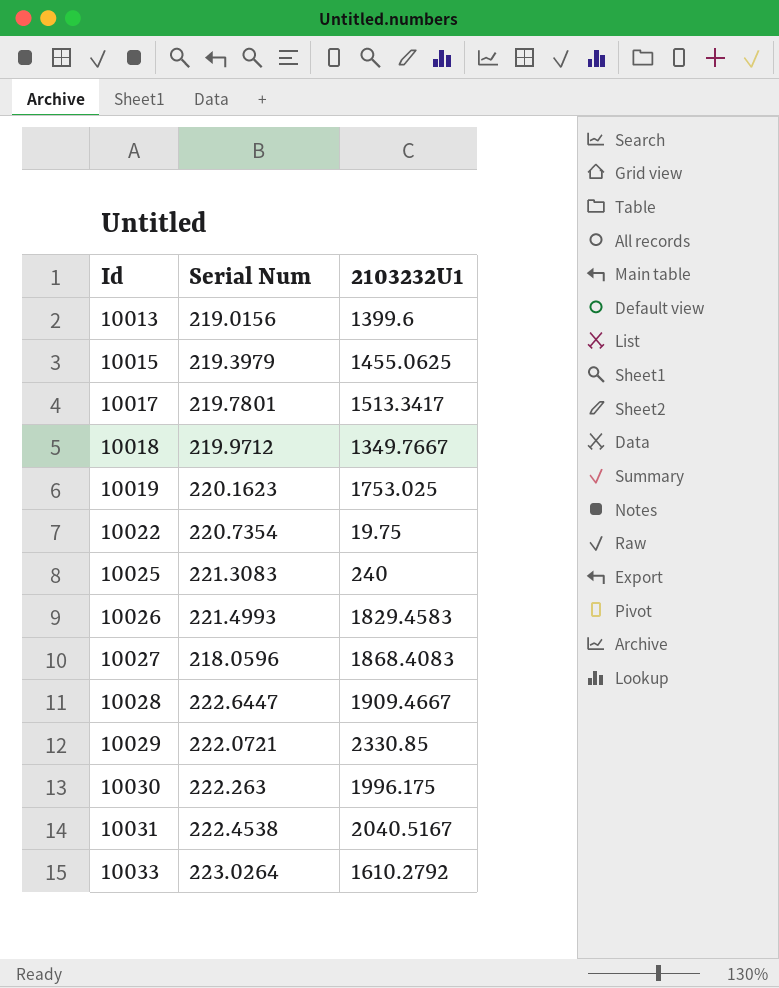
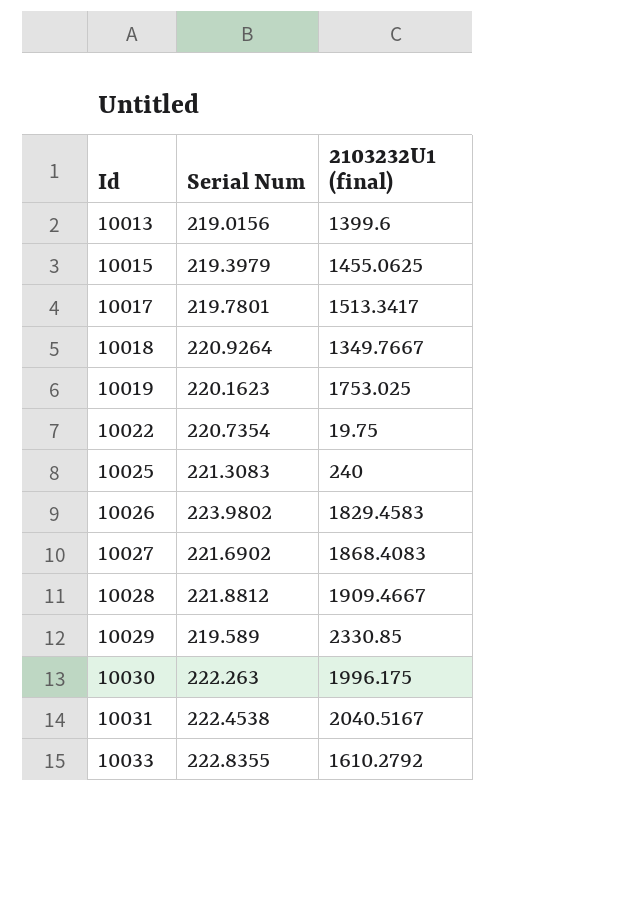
column name: 2103232U1 -> 2103232U1 (final)
10018 | Serial Num: 219.9712 -> 220.9264
10026 | Serial Num: 221.4993 -> 223.9802
10027 | Serial Num: 218.0596 -> 221.6902
10028 | Serial Num: 222.6447 -> 221.8812
10029 | Serial Num: 222.0721 -> 219.589
10033 | Serial Num: 223.0264 -> 222.8355

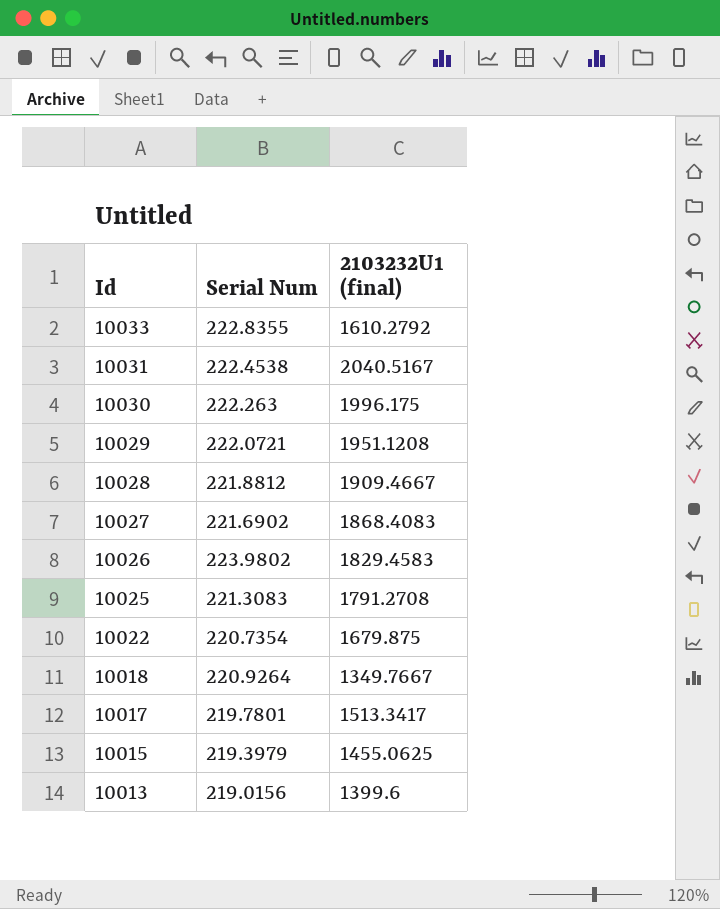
row order: Id ascending -> Id descending
row 10019: 220.1623 | 1753.025 -> none
10029 | Serial Num: 219.589 -> 222.0721
10029 | 2103232U1 (final): 2330.85 -> 1951.1208
10025 | 2103232U1 (final): 240 -> 1791.2708
10022 | 2103232U1 (final): 19.75 -> 1679.875

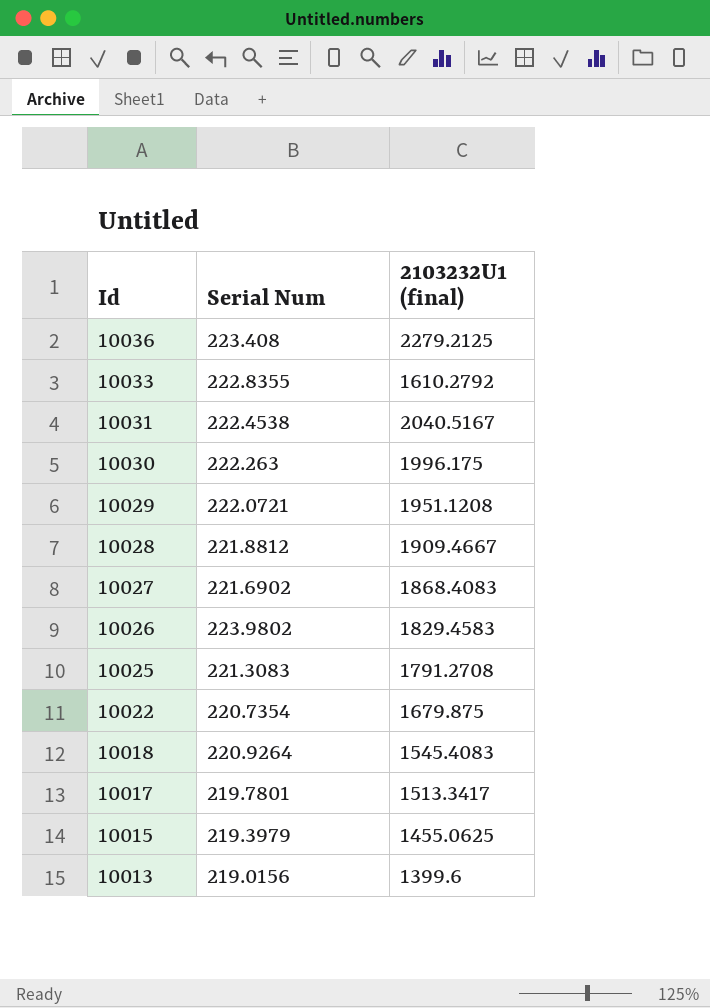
row 10036: none -> 223.408 | 2279.2125
10018 | 2103232U1 (final): 1349.7667 -> 1545.4083

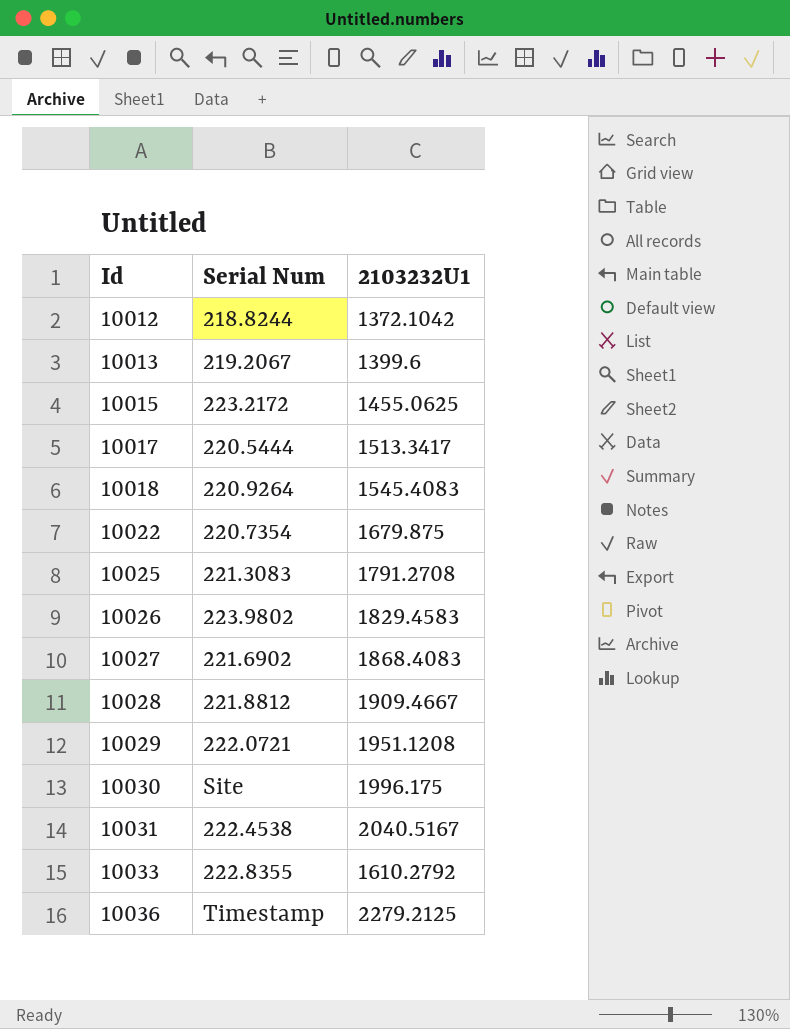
row order: Id descending -> Id ascending
column name: 2103232U1 (final) -> 2103232U1
row 10012: none -> 218.8244 | 1372.1042
10013 | Serial Num: 219.0156 -> 219.2067
10015 | Serial Num: 219.3979 -> 223.2172
10017 | Serial Num: 219.7801 -> 220.5444
10030 | Serial Num: 222.263 -> Site
10036 | Serial Num: 223.408 -> Timestamp

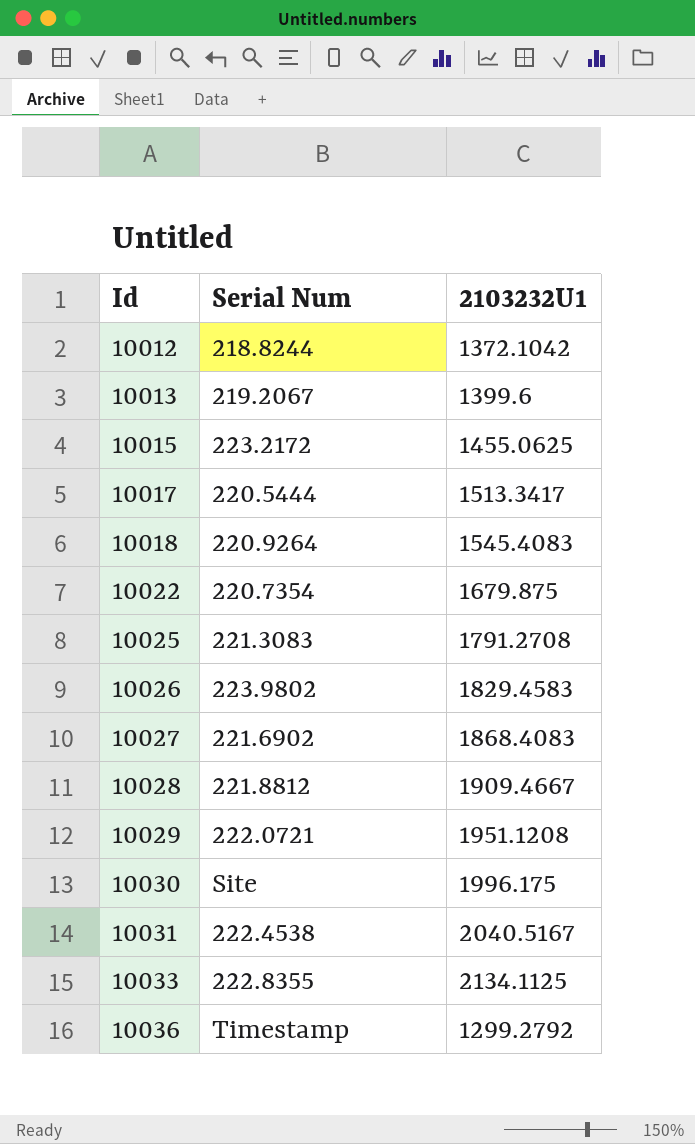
10033 | 2103232U1: 1610.2792 -> 2134.1125
10036 | 2103232U1: 2279.2125 -> 1299.2792

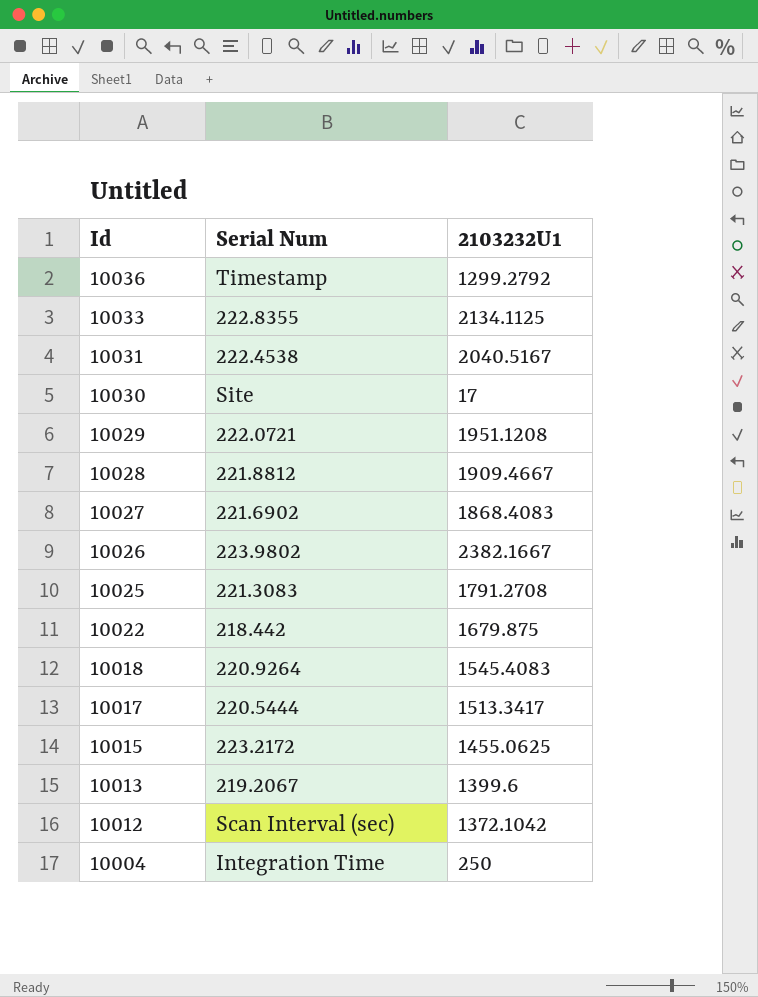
row order: Id ascending -> Id descending
10030 | 2103232U1: 1996.175 -> 17
10026 | 2103232U1: 1829.4583 -> 2382.1667
10022 | Serial Num: 220.7354 -> 218.442
10012 | Serial Num: 218.8244 -> Scan Interval (sec)
row 10004: none -> Integration Time | 250

